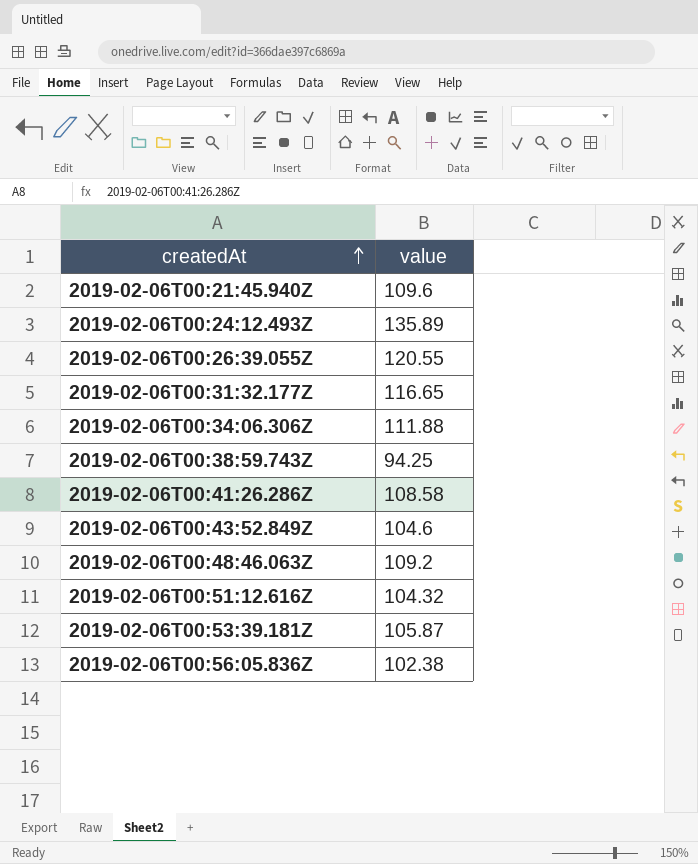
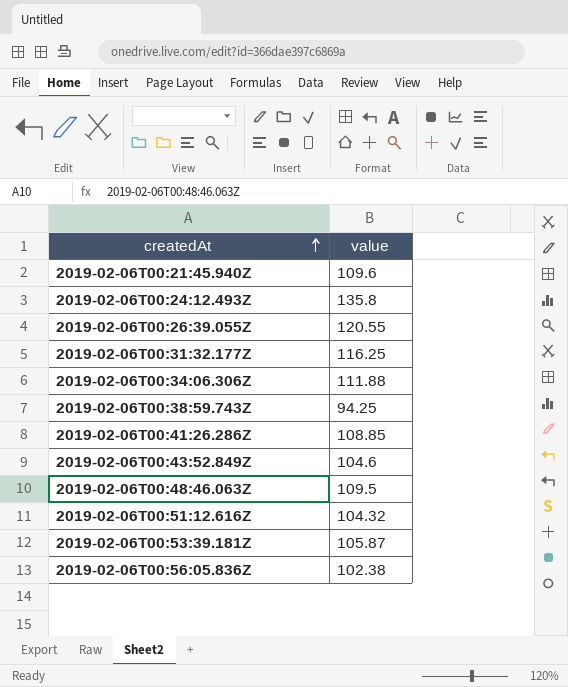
2019-02-06T00:24:12.493Z | value: 135.89 -> 135.8
2019-02-06T00:31:32.177Z | value: 116.65 -> 116.25
2019-02-06T00:41:26.286Z | value: 108.58 -> 108.85
2019-02-06T00:48:46.063Z | value: 109.2 -> 109.5

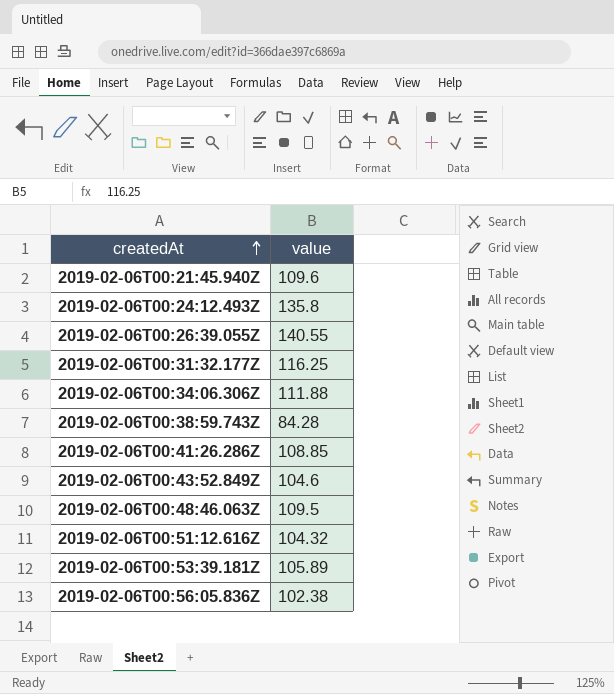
2019-02-06T00:26:39.055Z | value: 120.55 -> 140.55
2019-02-06T00:38:59.743Z | value: 94.25 -> 84.28
2019-02-06T00:53:39.181Z | value: 105.87 -> 105.89

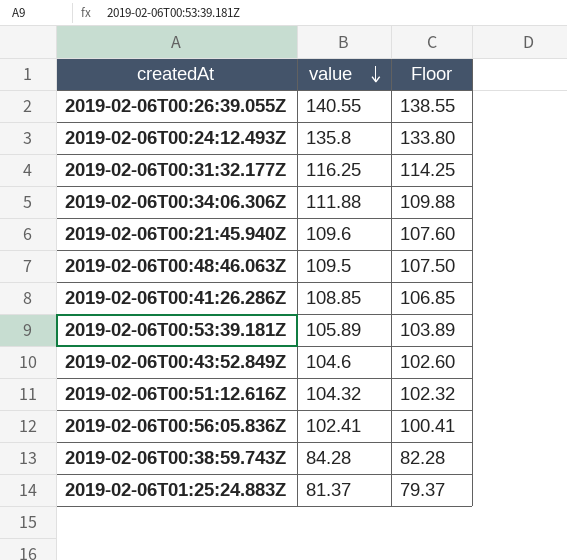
row order: createdAt ascending -> value descending
column Floor | formula: none -> [value] - 2
2019-02-06T00:56:05.836Z | value: 102.38 -> 102.41
row 2019-02-06T01:25:24.883Z: none -> 81.37 | 79.37

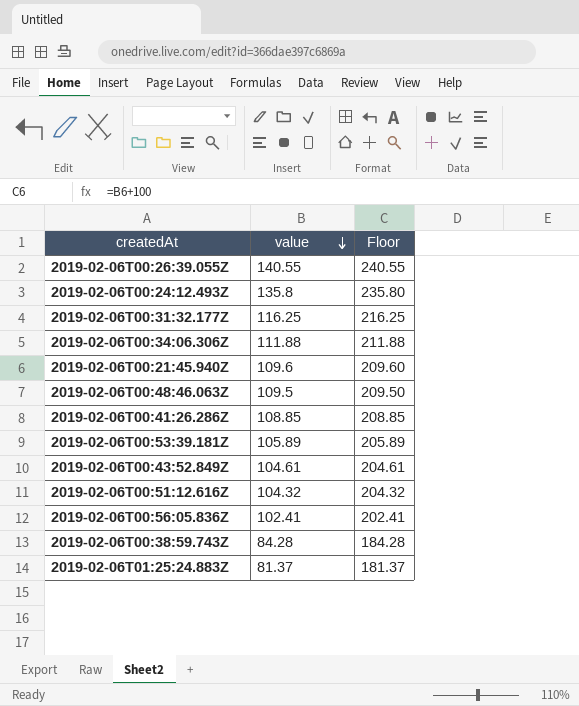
column Floor | formula: [value] - 2 -> [value] + 100
2019-02-06T00:43:52.849Z | value: 104.6 -> 104.61

